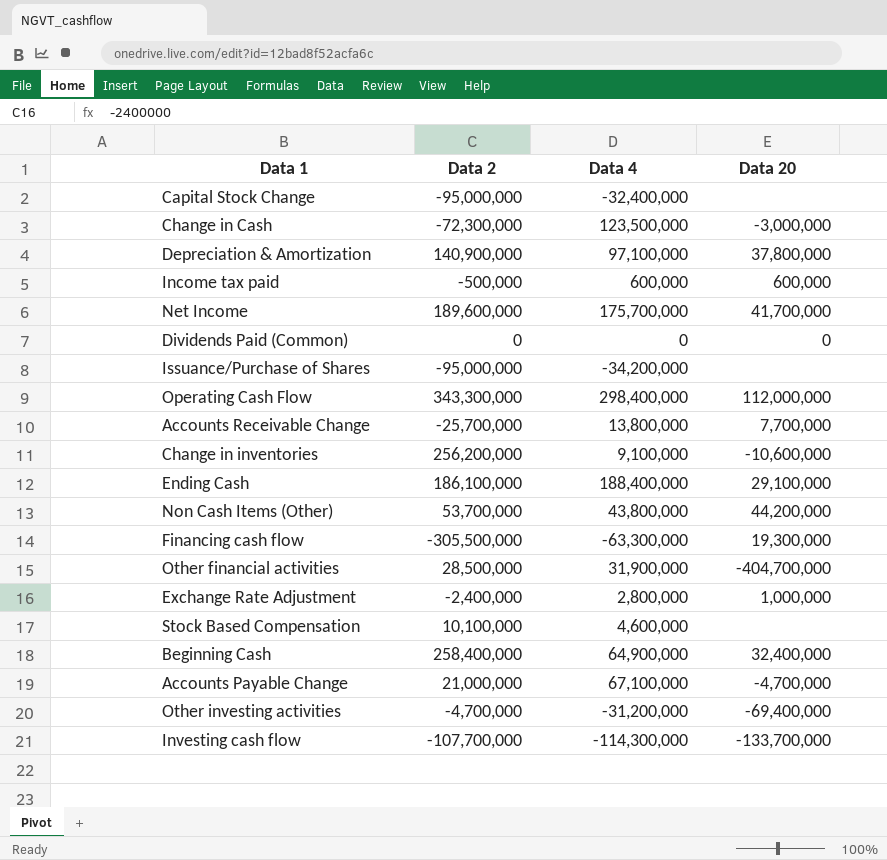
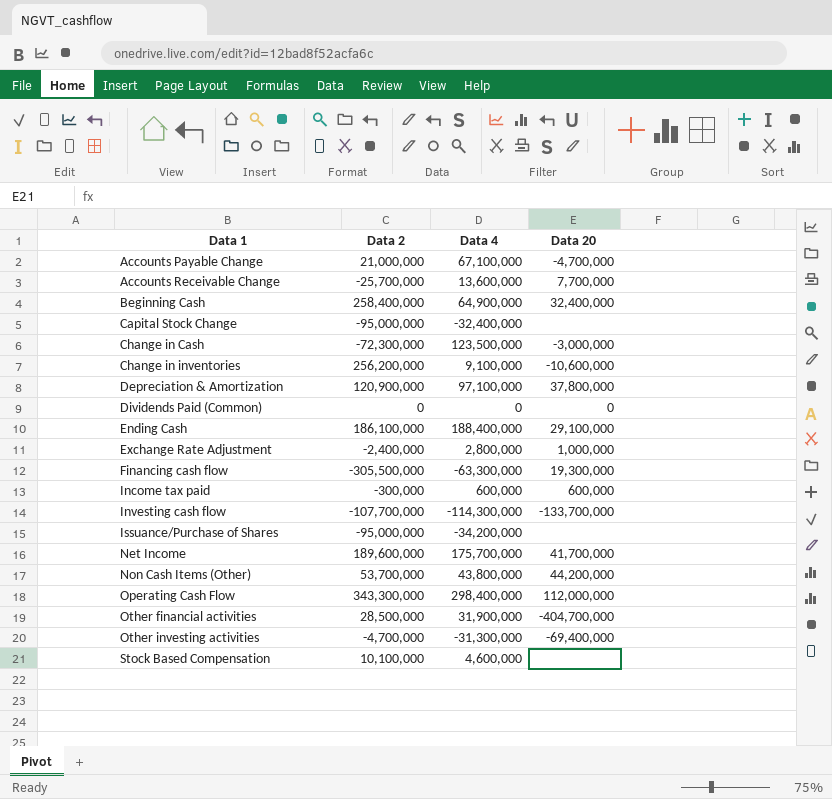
row order: none -> Data 1 ascending
Accounts Receivable Change | Data 4: 13,800,000 -> 13,600,000
Depreciation & Amortization | Data 2: 140,900,000 -> 120,900,000
Income tax paid | Data 2: -500,000 -> -300,000
Other investing activities | Data 4: -31,200,000 -> -31,300,000

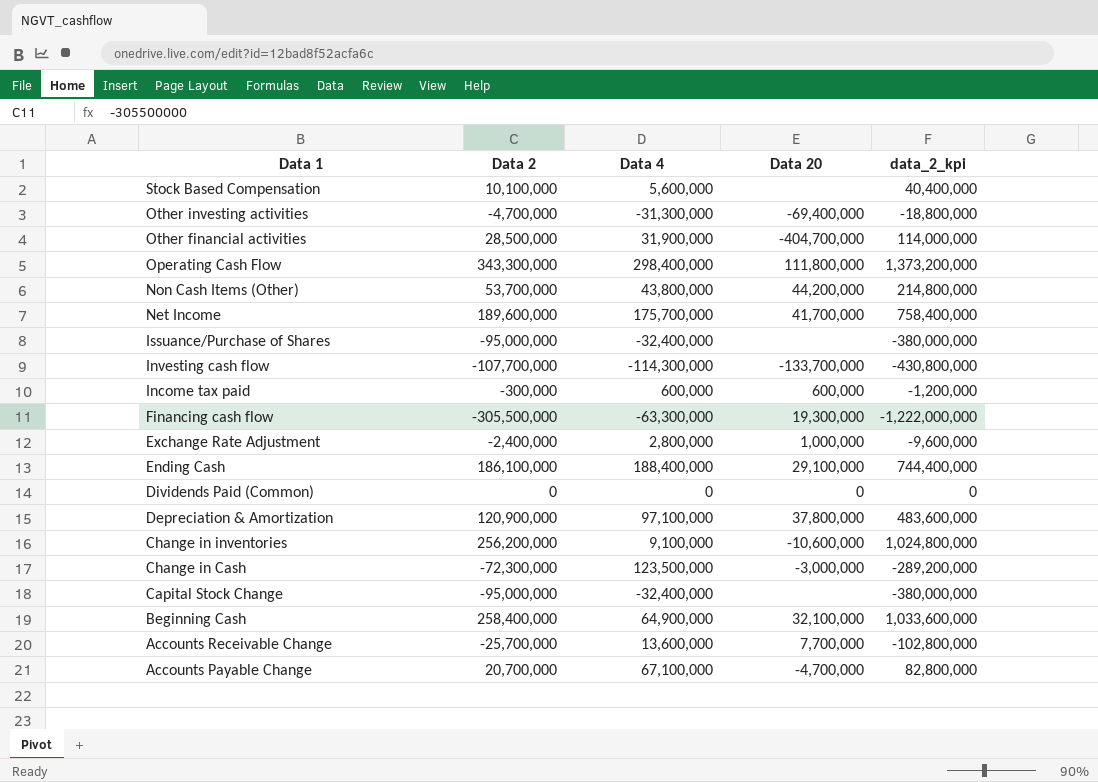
row order: Data 1 ascending -> Data 1 descending
column data_2_kpi | formula: none -> [Data 2] * 4
Stock Based Compensation | Data 4: 4,600,000 -> 5,600,000
Operating Cash Flow | Data 20: 112,000,000 -> 111,800,000
Issuance/Purchase of Shares | Data 4: -34,200,000 -> -32,400,000
Beginning Cash | Data 20: 32,400,000 -> 32,100,000
Accounts Payable Change | Data 2: 21,000,000 -> 20,700,000

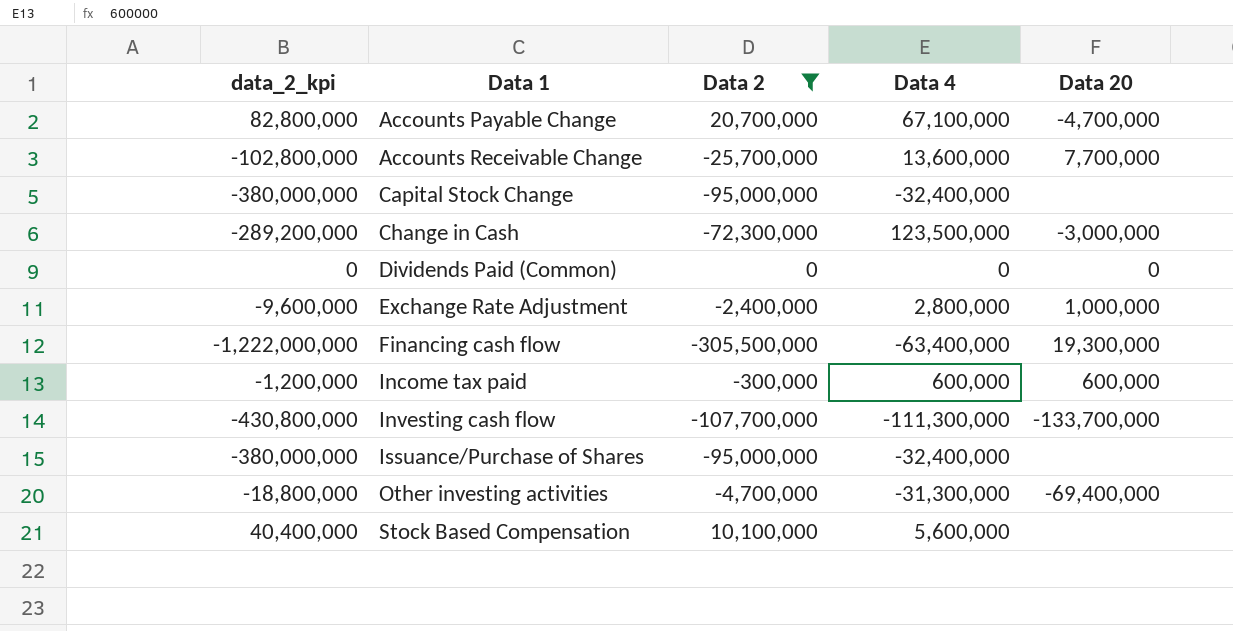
filter: none -> Data 2 <= 20,700,000
row order: Data 1 descending -> Data 1 ascending
column data_2_kpi | position: 5 -> 1
Financing cash flow | Data 4: -63,300,000 -> -63,400,000
Investing cash flow | Data 4: -114,300,000 -> -111,300,000

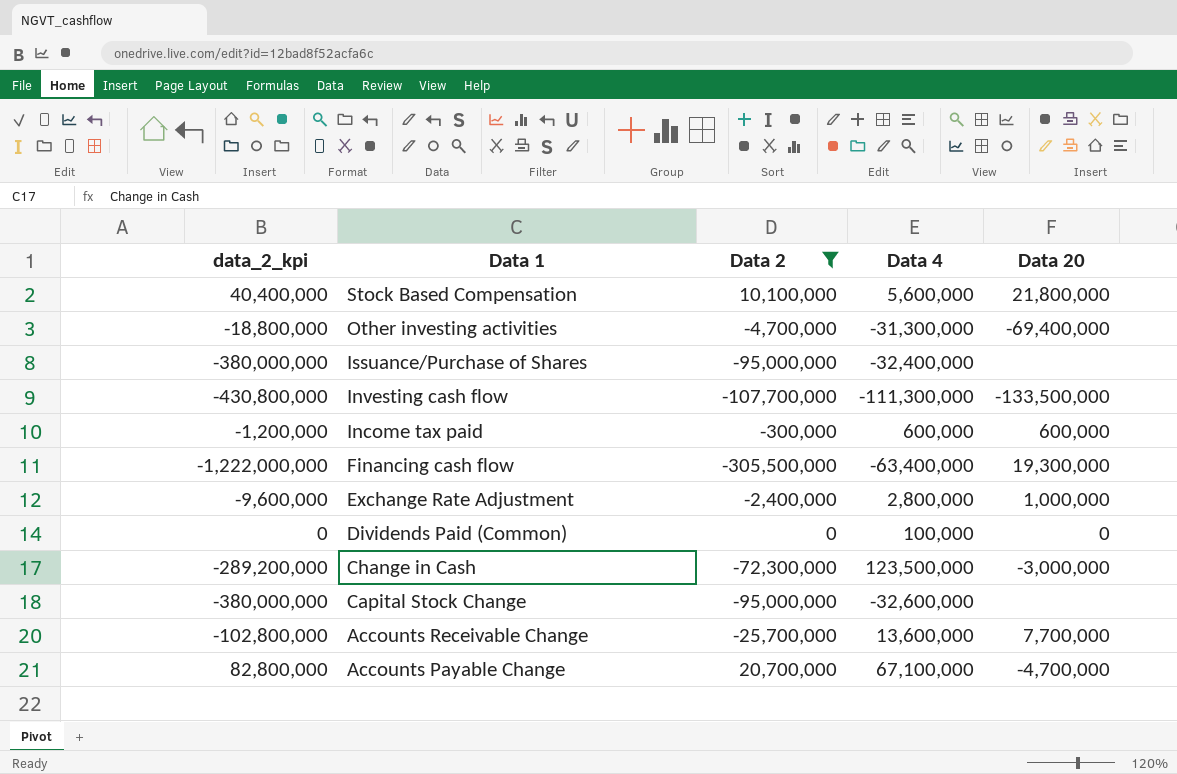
row order: Data 1 ascending -> Data 1 descending
Stock Based Compensation | Data 20: none -> 21,800,000
Investing cash flow | Data 20: -133,700,000 -> -133,500,000
Dividends Paid (Common) | Data 4: 0 -> 100,000
Capital Stock Change | Data 4: -32,400,000 -> -32,600,000

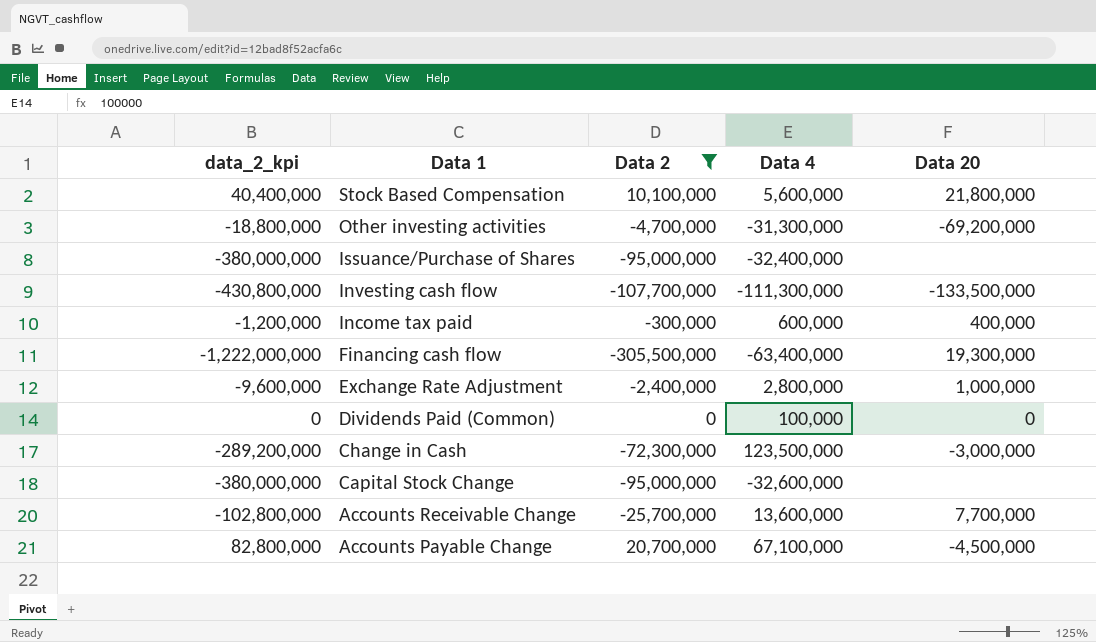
Other investing activities | Data 20: -69,400,000 -> -69,200,000
Income tax paid | Data 20: 600,000 -> 400,000
Accounts Payable Change | Data 20: -4,700,000 -> -4,500,000

